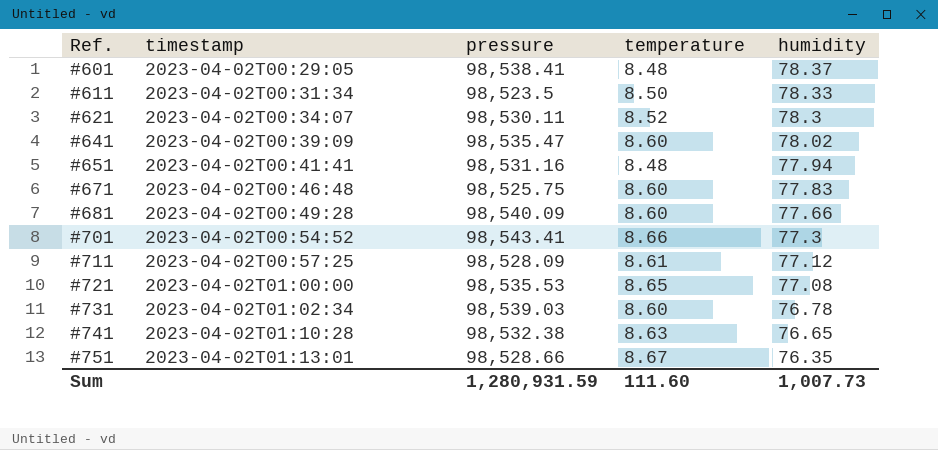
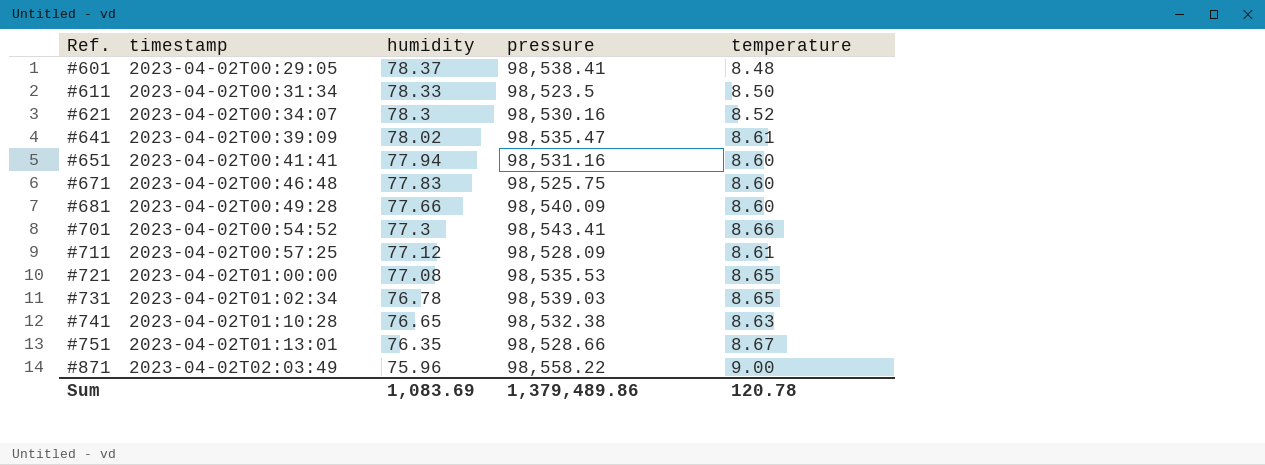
column humidity | position: 5 -> 3
#621 | pressure: 98,530.11 -> 98,530.16
#641 | temperature: 8.60 -> 8.61
#651 | temperature: 8.48 -> 8.60
#731 | temperature: 8.60 -> 8.65
row #871: none -> 2023-04-02T02:03:49 | 75.96 | 98,558.22 | 9.00
Sum | humidity: 1,007.73 -> 1,083.69
Sum | pressure: 1,280,931.59 -> 1,379,489.86
Sum | temperature: 111.60 -> 120.78

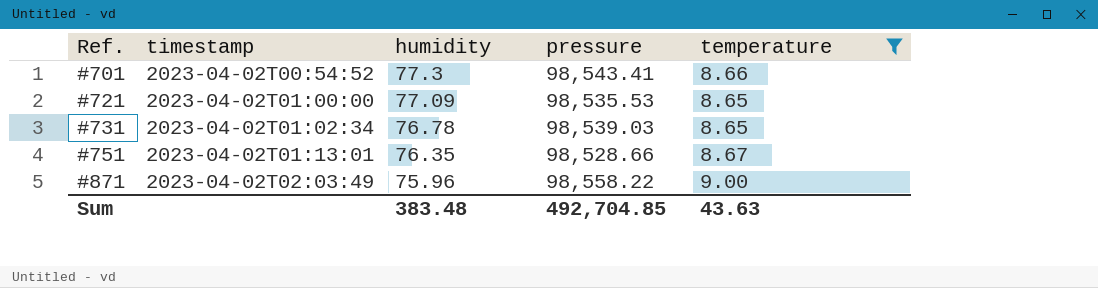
filter: none -> temperature >= 8.65
#721 | humidity: 77.08 -> 77.09
Sum | humidity: 1,083.69 -> 383.48
Sum | pressure: 1,379,489.86 -> 492,704.85
Sum | temperature: 120.78 -> 43.63

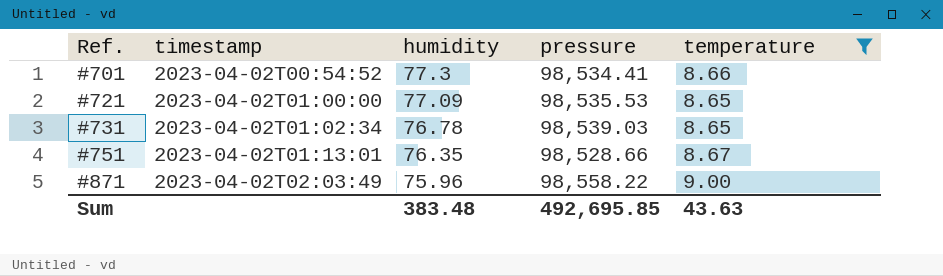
#701 | pressure: 98,543.41 -> 98,534.41
Sum | pressure: 492,704.85 -> 492,695.85

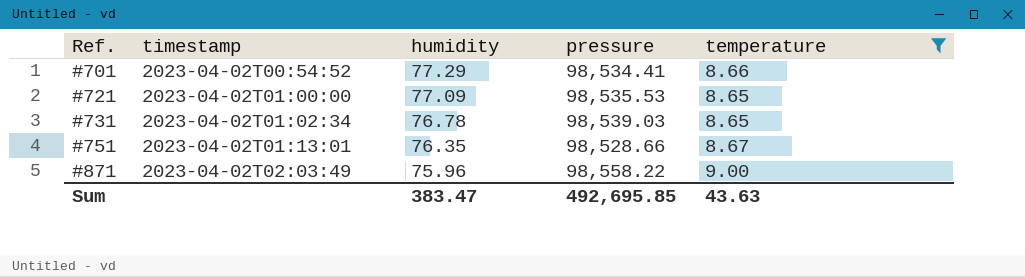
#701 | humidity: 77.3 -> 77.29
Sum | humidity: 383.48 -> 383.47

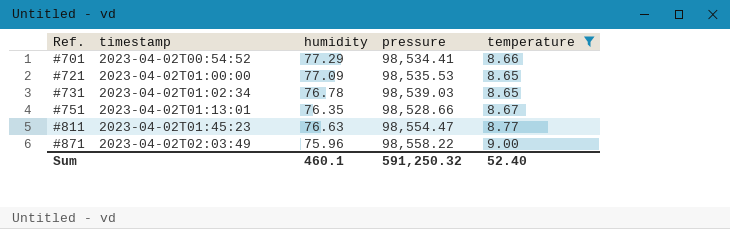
row #811: none -> 2023-04-02T01:45:23 | 76.63 | 98,554.47 | 8.77
Sum | humidity: 383.47 -> 460.1
Sum | pressure: 492,695.85 -> 591,250.32
Sum | temperature: 43.63 -> 52.40

